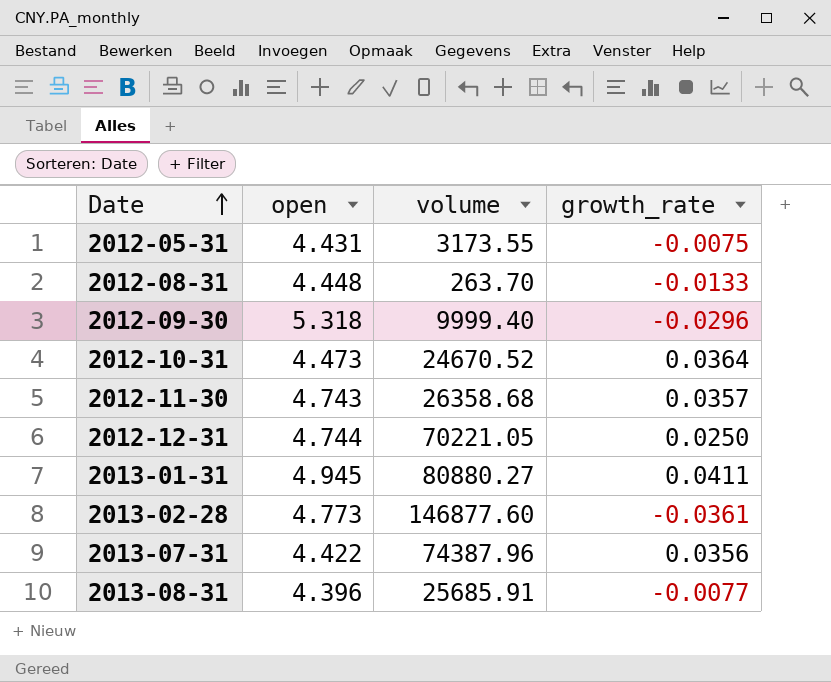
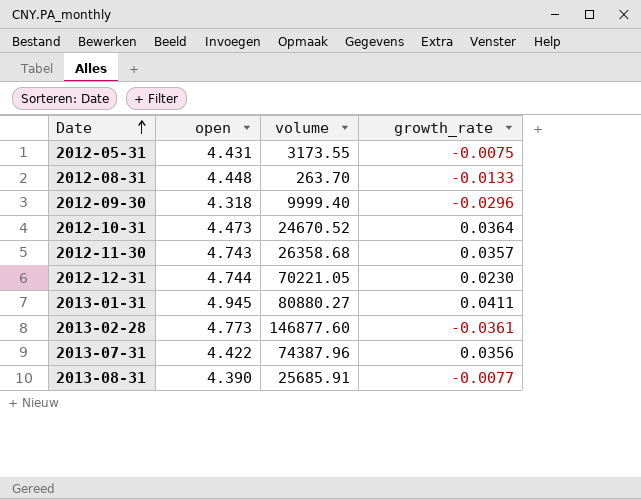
2012-09-30 | open: 5.318 -> 4.318
2012-12-31 | growth_rate: 0.0250 -> 0.0230
2013-08-31 | open: 4.396 -> 4.390

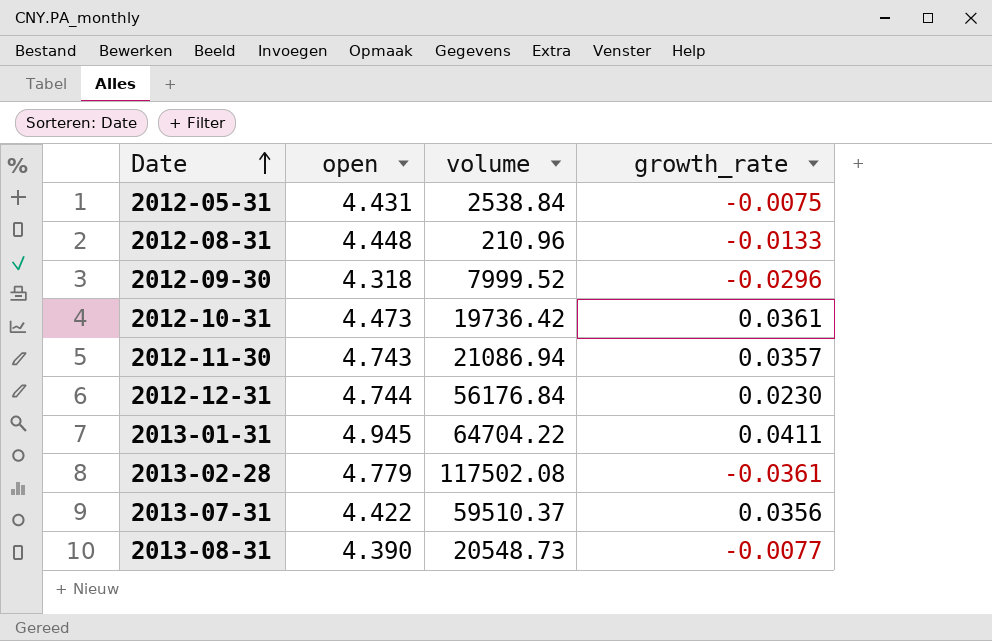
2012-05-31 | volume: 3173.55 -> 2538.84
2012-08-31 | volume: 263.70 -> 210.96
2012-09-30 | volume: 9999.40 -> 7999.52
2012-10-31 | volume: 24670.52 -> 19736.42
2012-10-31 | growth_rate: 0.0364 -> 0.0361
2012-11-30 | volume: 26358.68 -> 21086.94
2012-12-31 | volume: 70221.05 -> 56176.84
2013-01-31 | volume: 80880.27 -> 64704.22
2013-02-28 | open: 4.773 -> 4.779
2013-02-28 | volume: 146877.60 -> 117502.08
2013-07-31 | volume: 74387.96 -> 59510.37
2013-08-31 | volume: 25685.91 -> 20548.73

